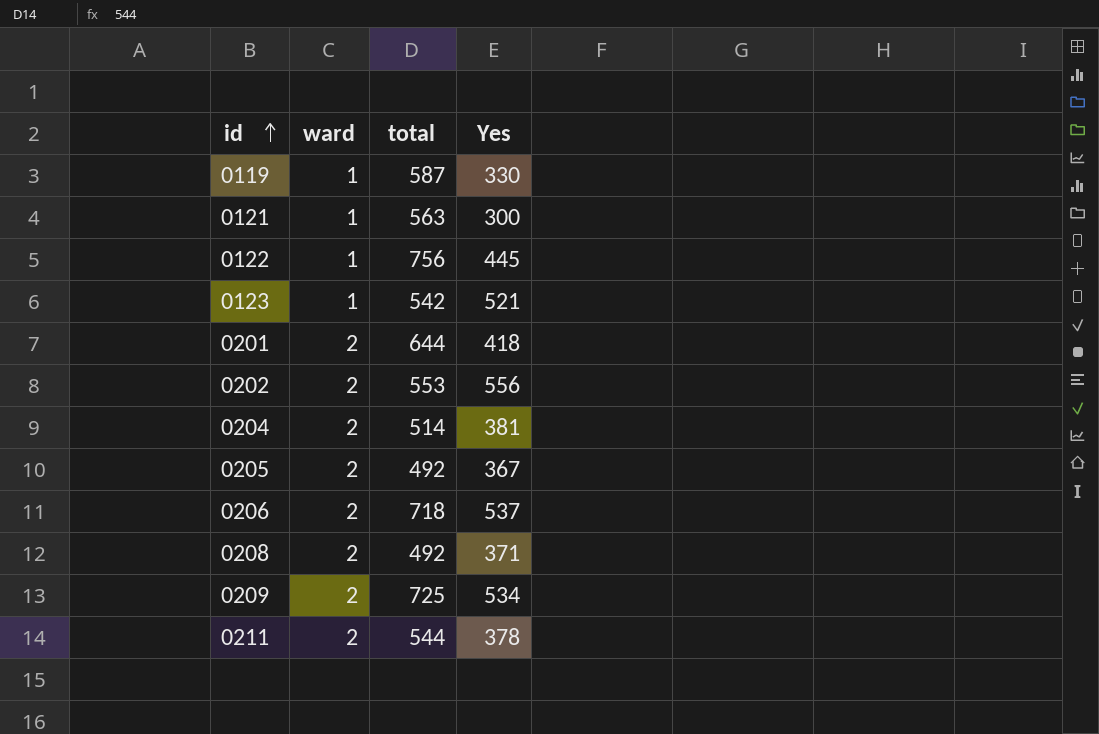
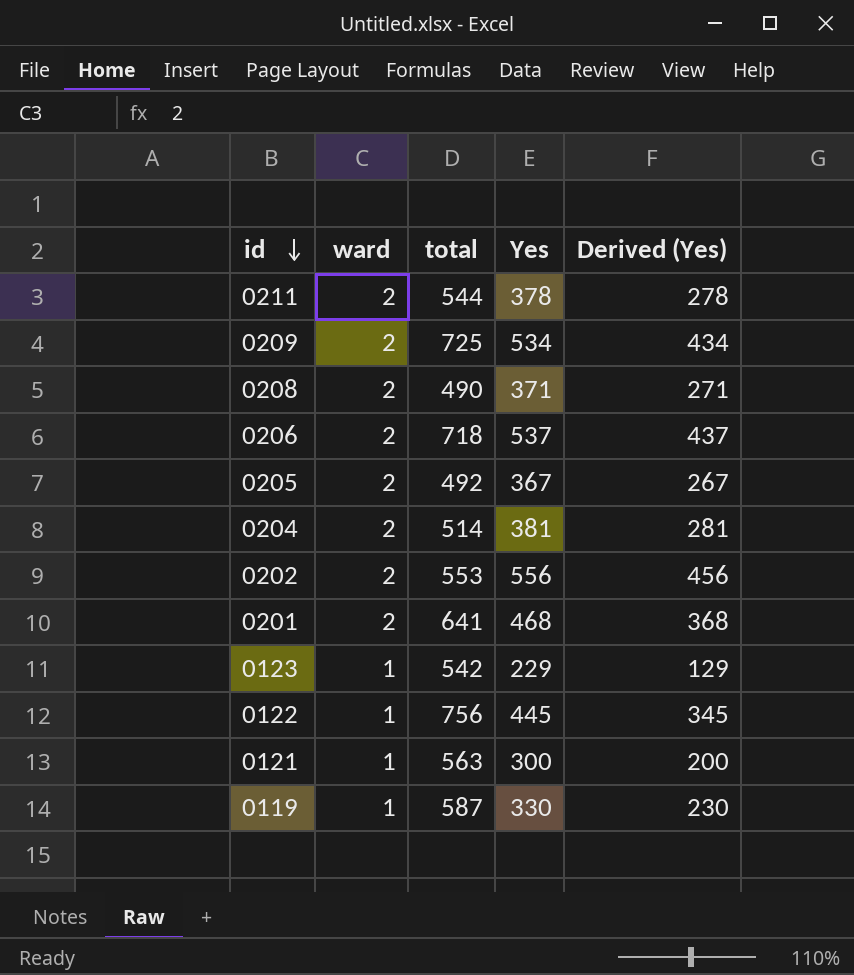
row order: id ascending -> id descending
column Derived (Yes) | formula: none -> [Yes] - 100
0208 | total: 492 -> 490
0201 | total: 644 -> 641
0201 | Yes: 418 -> 468
0123 | Yes: 521 -> 229

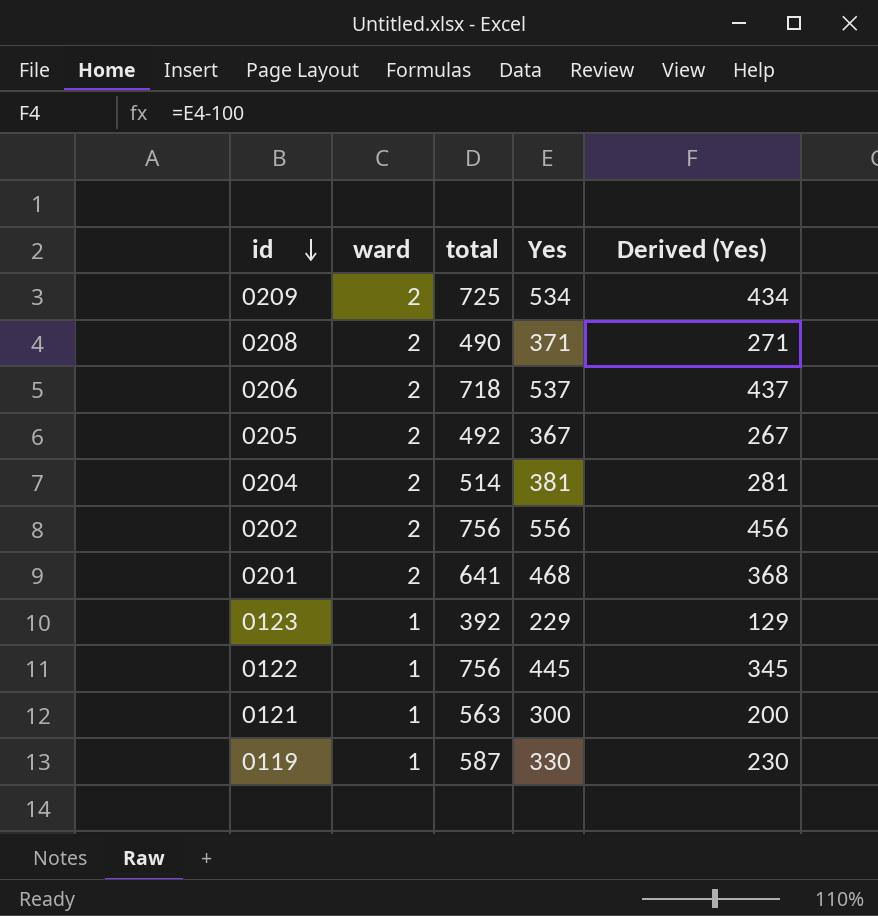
row 0211: 2 | 544 | 378 | 278 -> none
0202 | total: 553 -> 756
0123 | total: 542 -> 392

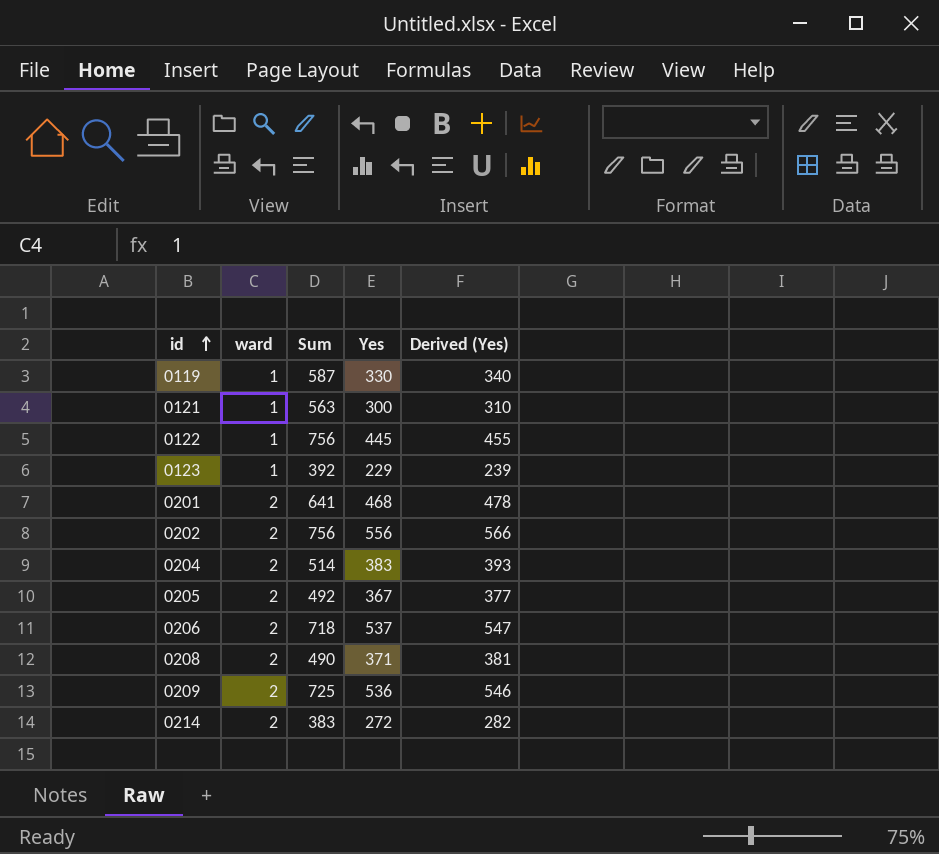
row order: id descending -> id ascending
column name: total -> Sum
column Derived (Yes) | formula: [Yes] - 100 -> [Yes] + 10
0204 | Yes: 381 -> 383
0209 | Yes: 534 -> 536
row 0214: none -> 2 | 383 | 272 | 282

